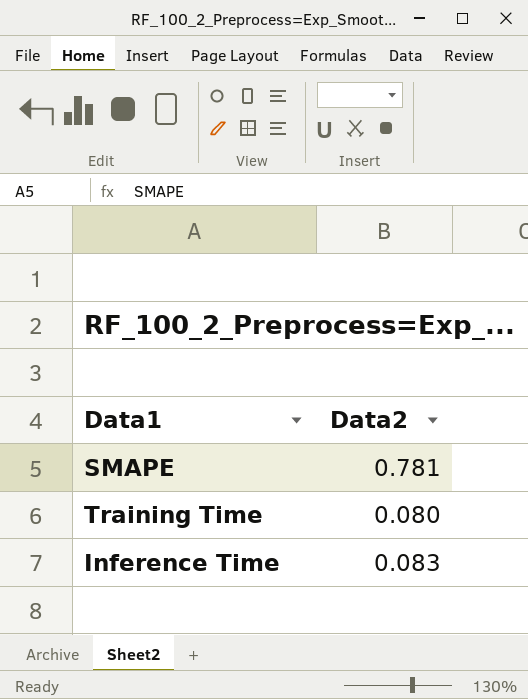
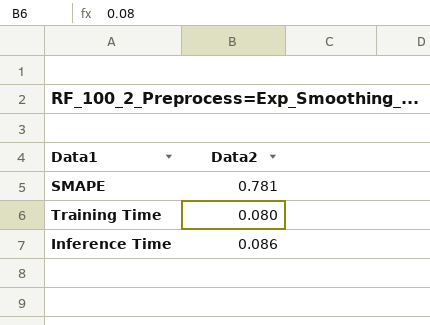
Inference Time | Data2: 0.083 -> 0.086

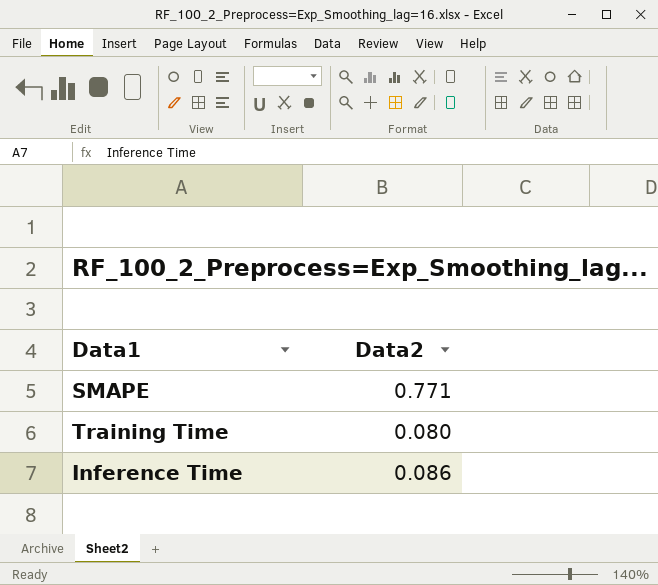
SMAPE | Data2: 0.781 -> 0.771

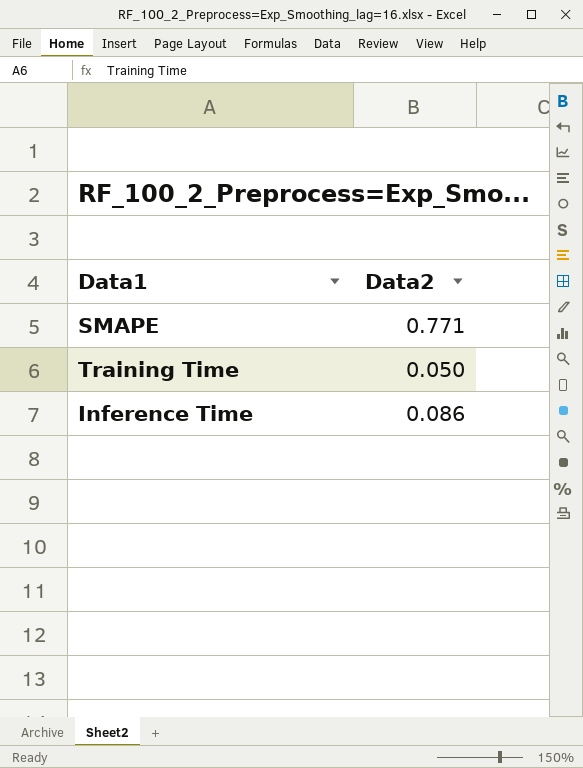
Training Time | Data2: 0.080 -> 0.050

